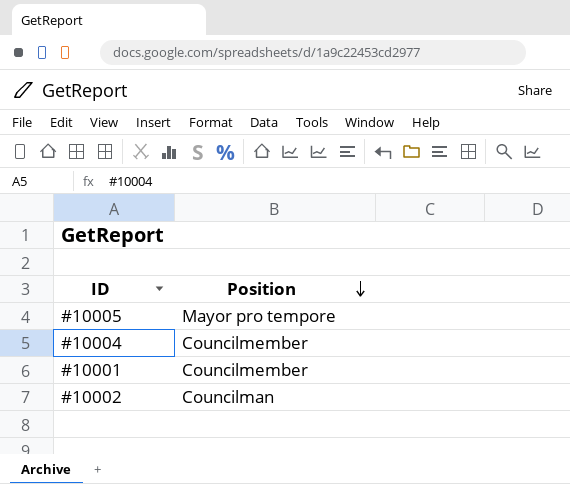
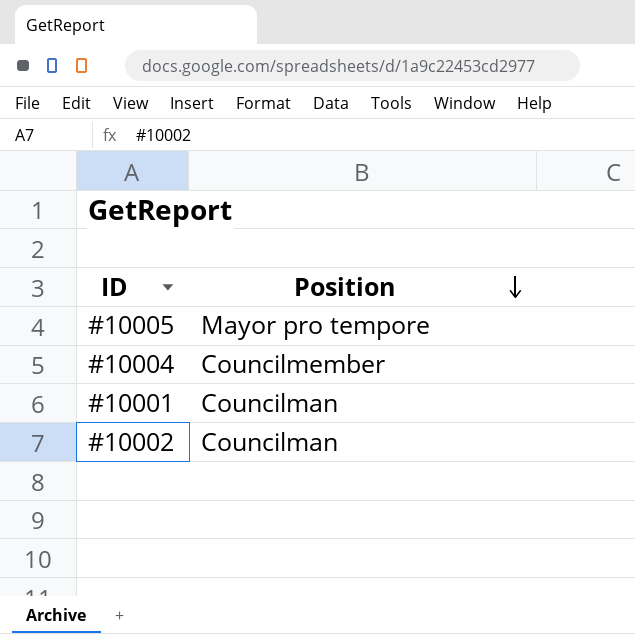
#10001 | Position: Councilmember -> Councilman

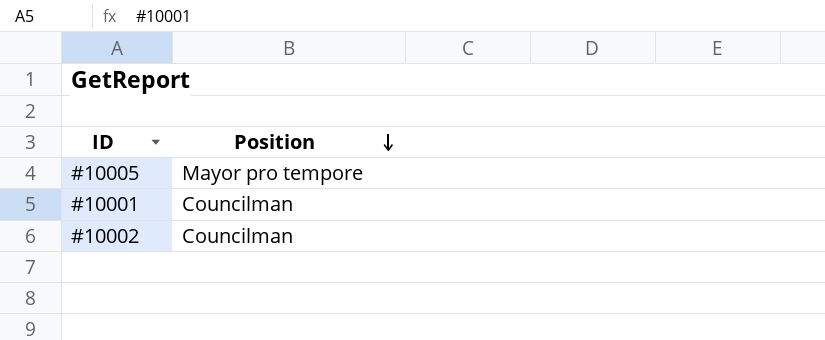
row #10004: Councilmember -> none

